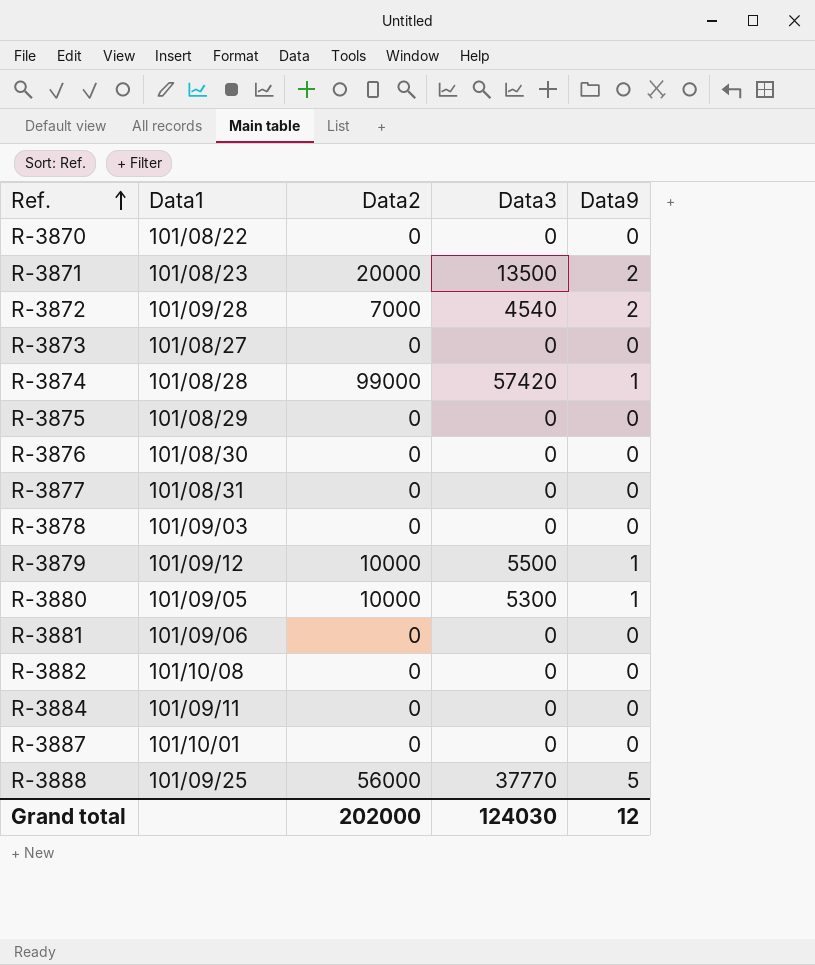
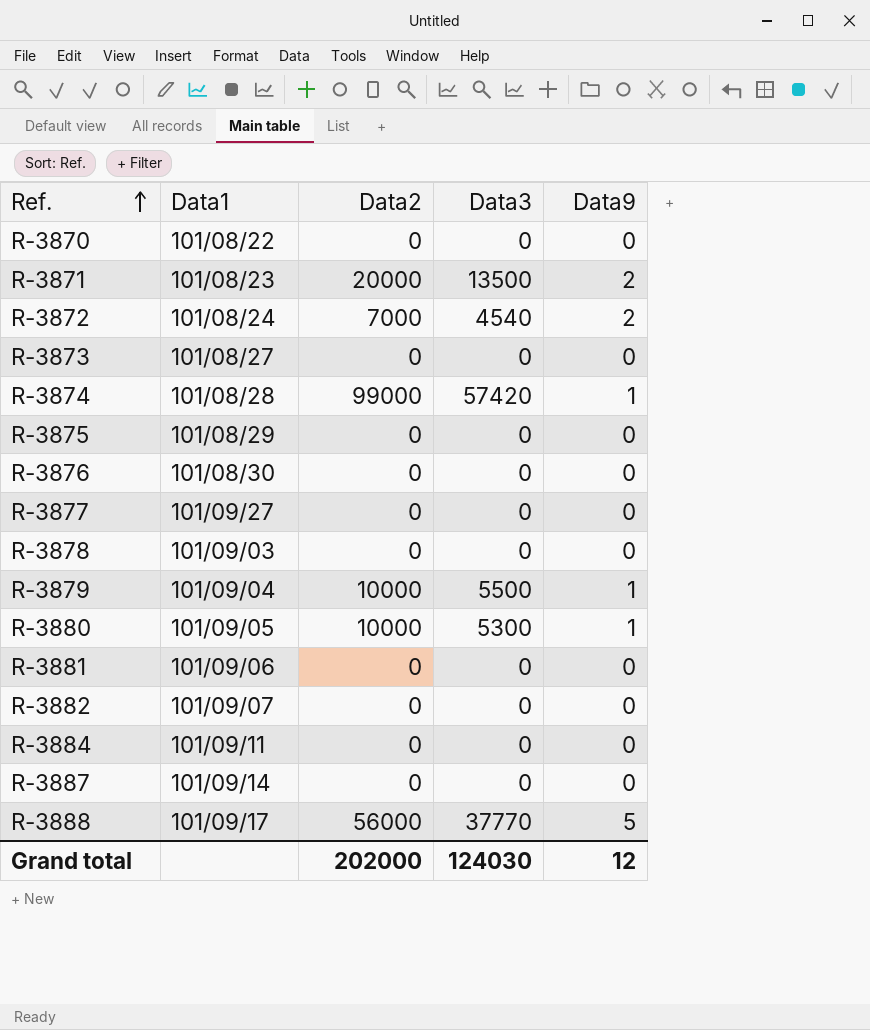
R-3872 | Data1: 101/09/28 -> 101/08/24
R-3877 | Data1: 101/08/31 -> 101/09/27
R-3879 | Data1: 101/09/12 -> 101/09/04
R-3882 | Data1: 101/10/08 -> 101/09/07
R-3887 | Data1: 101/10/01 -> 101/09/14
R-3888 | Data1: 101/09/25 -> 101/09/17

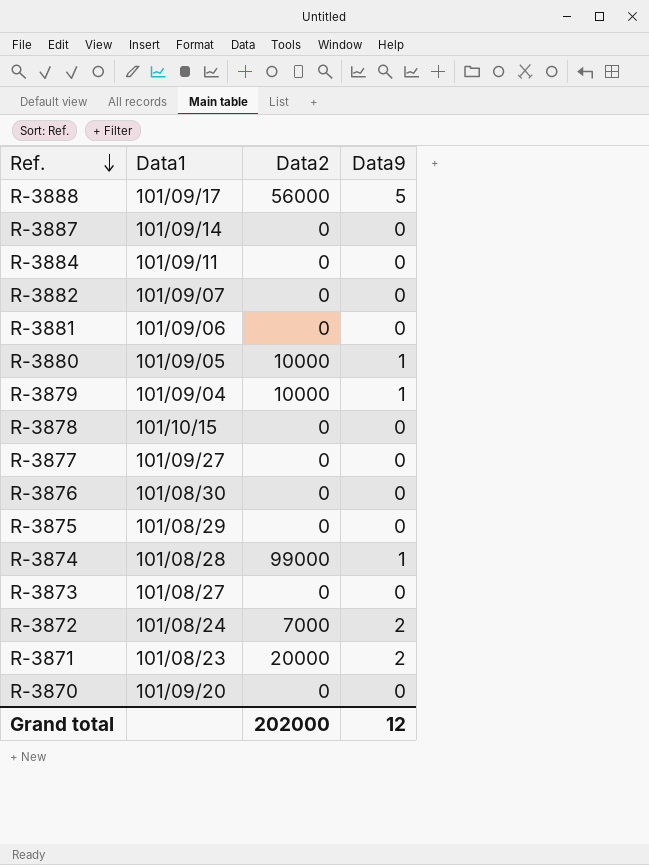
row order: Ref. ascending -> Ref. descending
column Data3 | position: 4 -> none
R-3878 | Data1: 101/09/03 -> 101/10/15
R-3870 | Data1: 101/08/22 -> 101/09/20

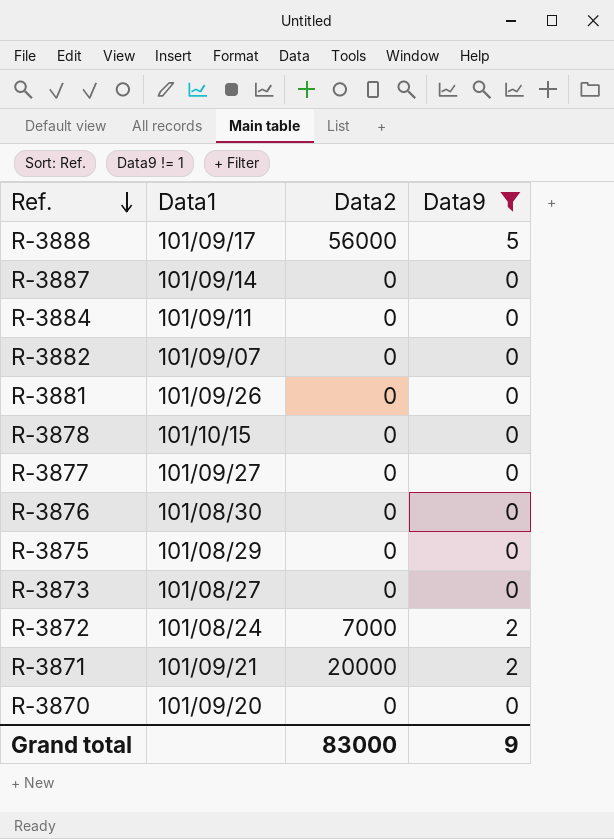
filter: none -> Data9 != 1
R-3881 | Data1: 101/09/06 -> 101/09/26
R-3871 | Data1: 101/08/23 -> 101/09/21
Grand total | Data2: 202000 -> 83000
Grand total | Data9: 12 -> 9

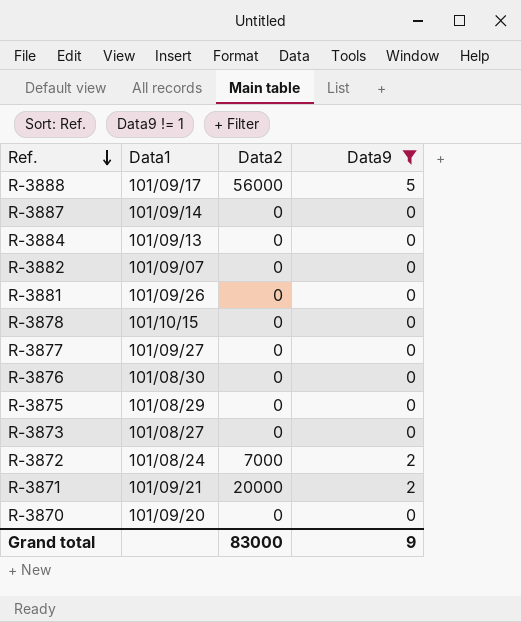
R-3884 | Data1: 101/09/11 -> 101/09/13

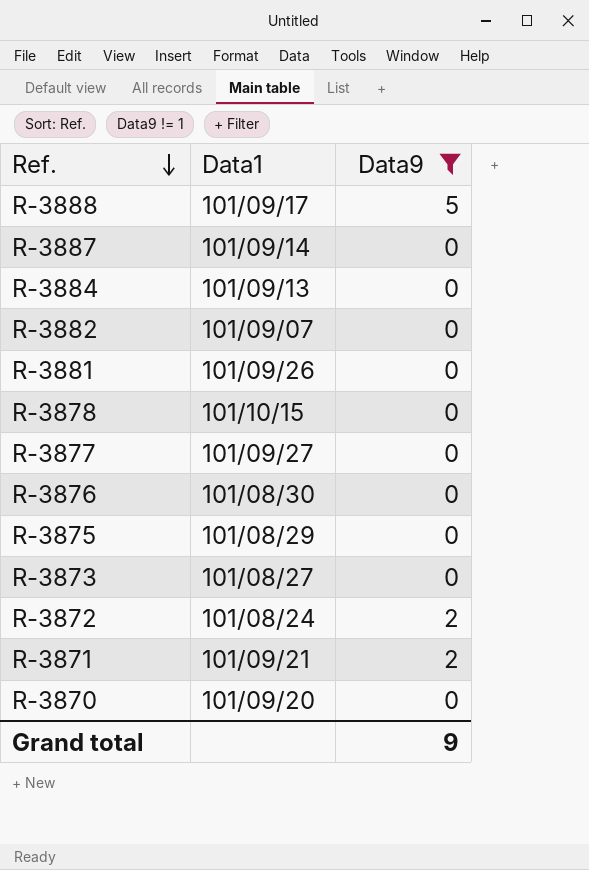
column Data2 | position: 3 -> none

